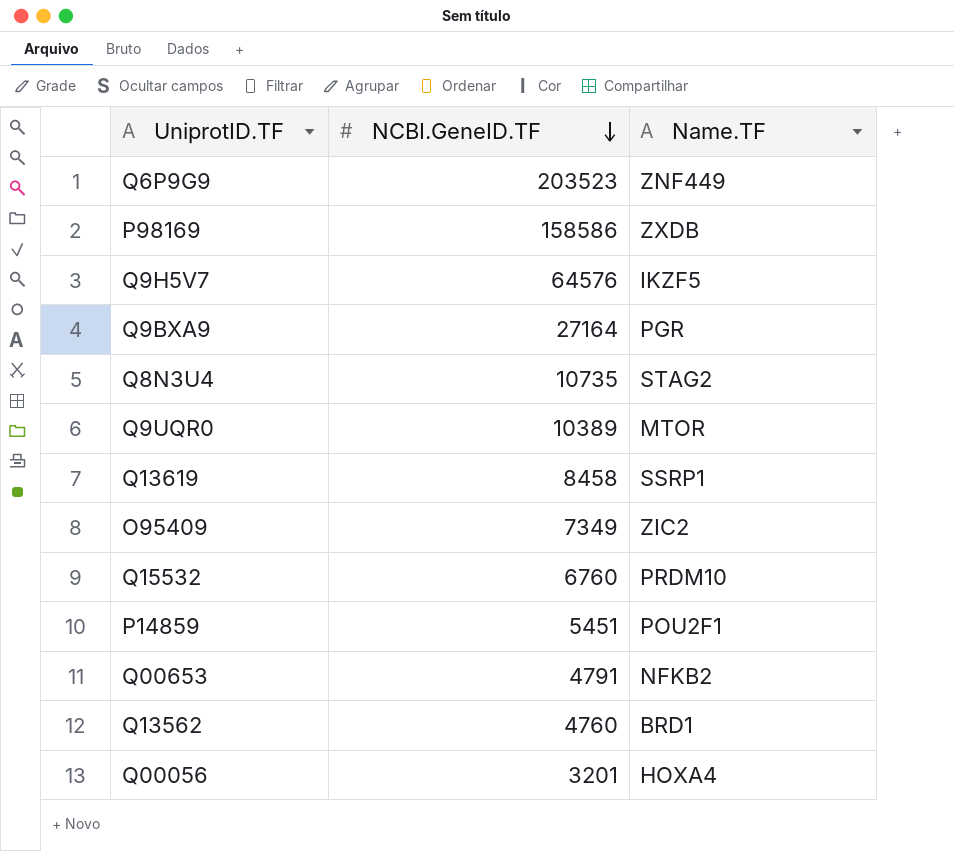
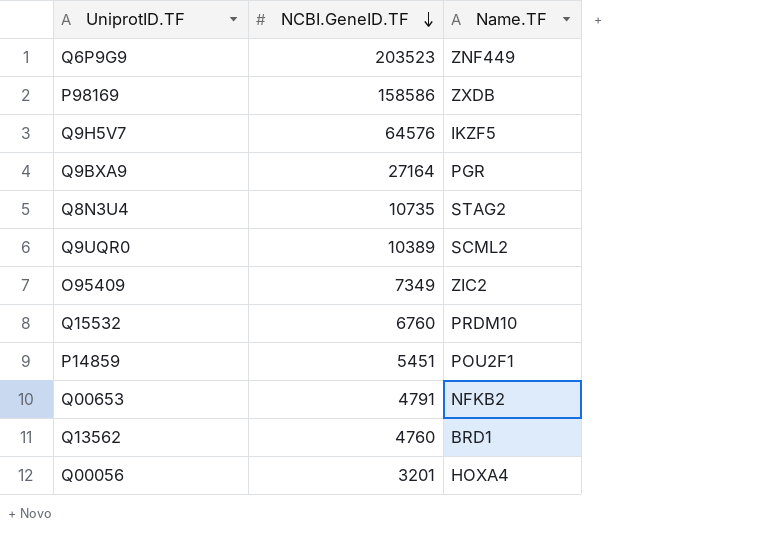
row Q13619: 8458 | SSRP1 -> none
Q9UQR0 | Name.TF: MTOR -> SCML2

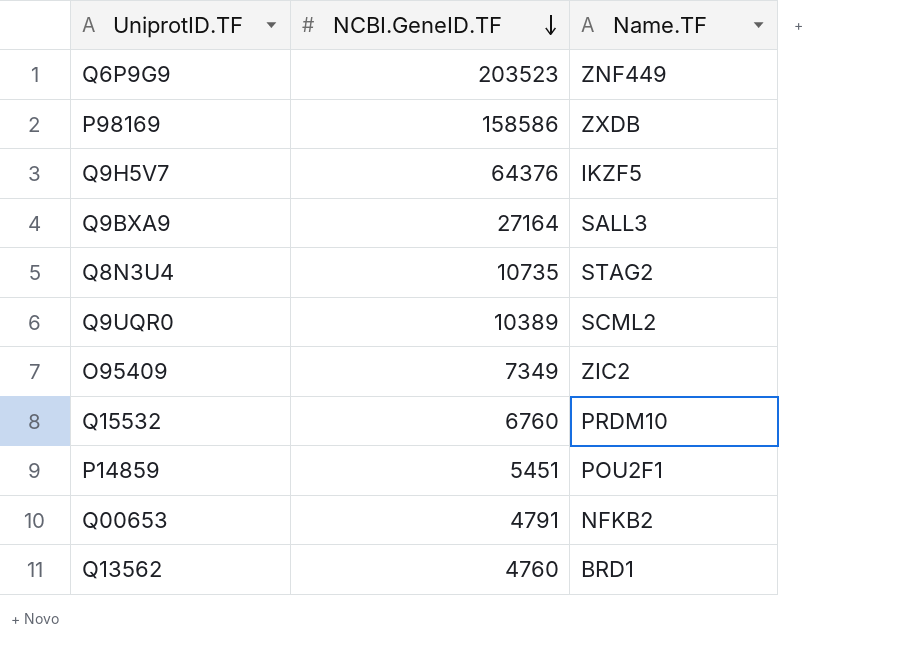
row Q00056: 3201 | HOXA4 -> none
Q9H5V7 | NCBI.GeneID.TF: 64576 -> 64376
Q9BXA9 | Name.TF: PGR -> SALL3

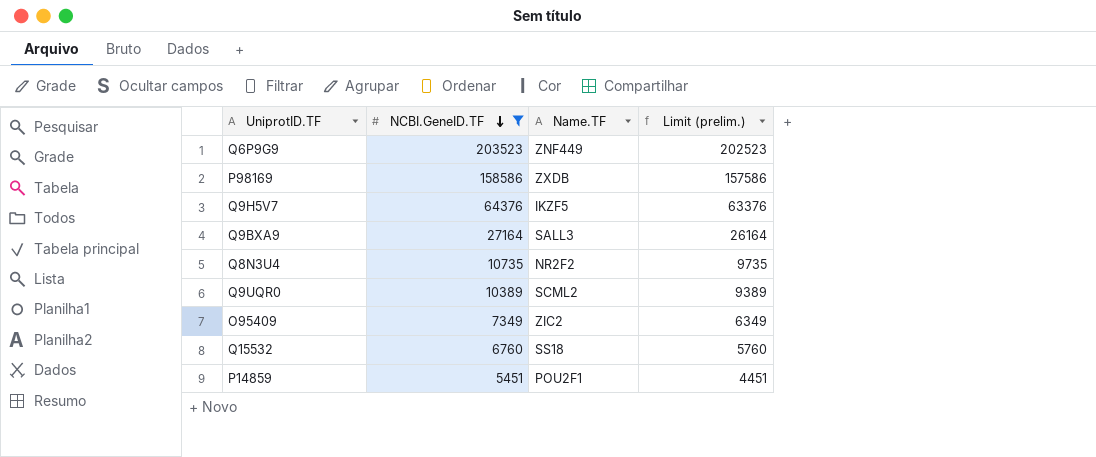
filter: none -> NCBI.GeneID.TF >= 5451
column Limit (prelim.) | formula: none -> [NCBI.GeneID.TF] - 1000
Q8N3U4 | Name.TF: STAG2 -> NR2F2
Q15532 | Name.TF: PRDM10 -> SS18

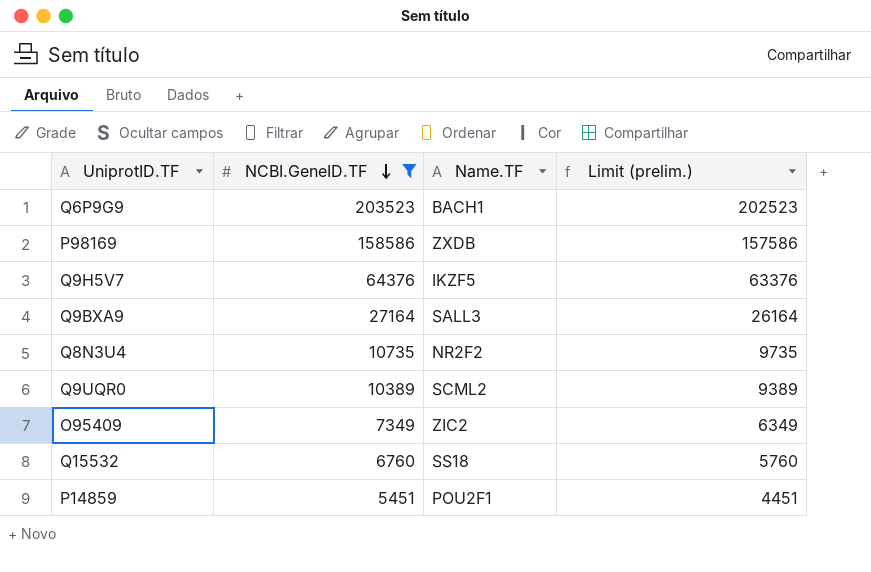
Q6P9G9 | Name.TF: ZNF449 -> BACH1

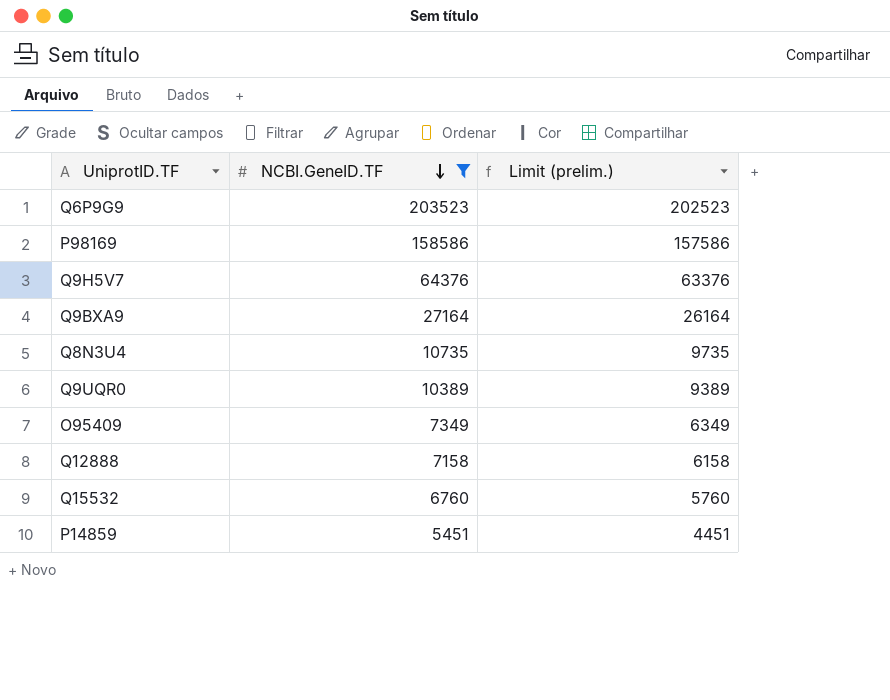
column Name.TF | position: 3 -> none
row Q12888: none -> 7158 | 6158

